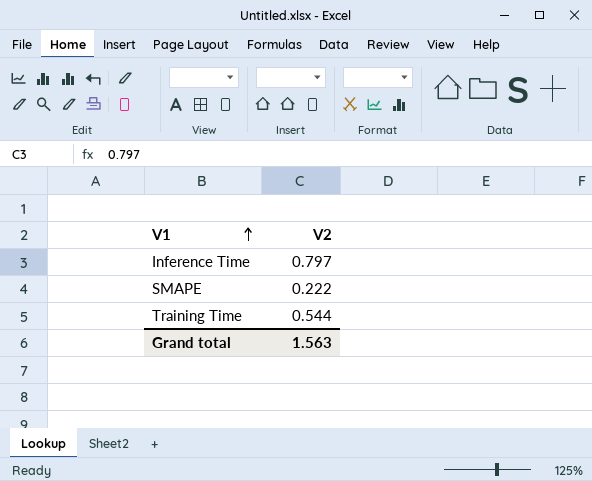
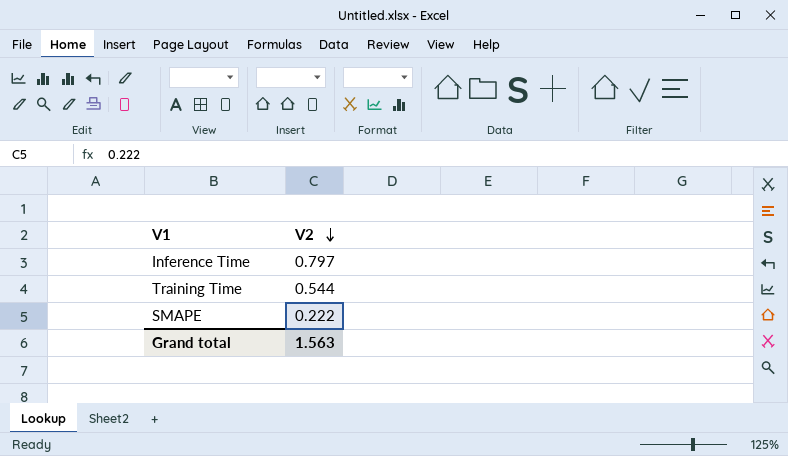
row order: V1 ascending -> V2 descending

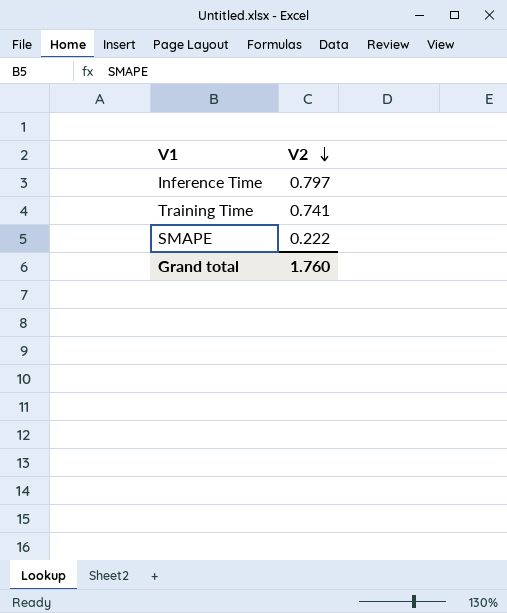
Training Time | V2: 0.544 -> 0.741
Grand total | V2: 1.563 -> 1.760

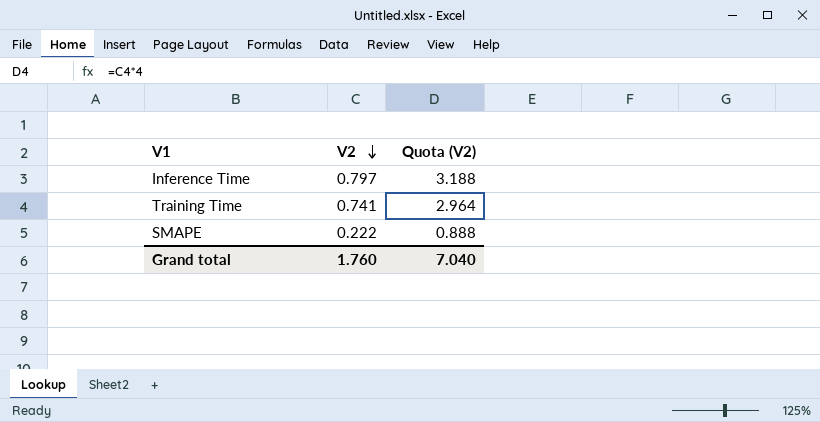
column Quota (V2) | formula: none -> [V2] * 4

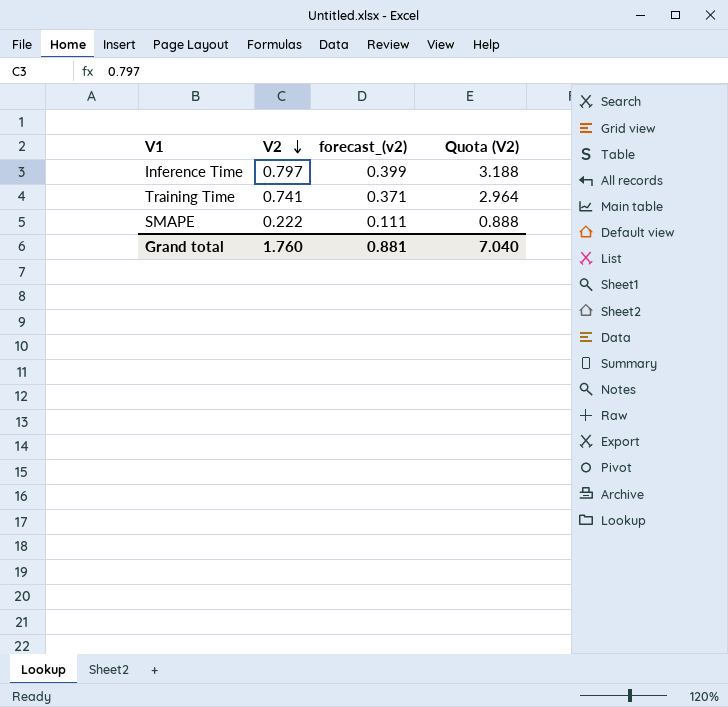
column forecast_(v2) | formula: none -> [V2] * 0.5

